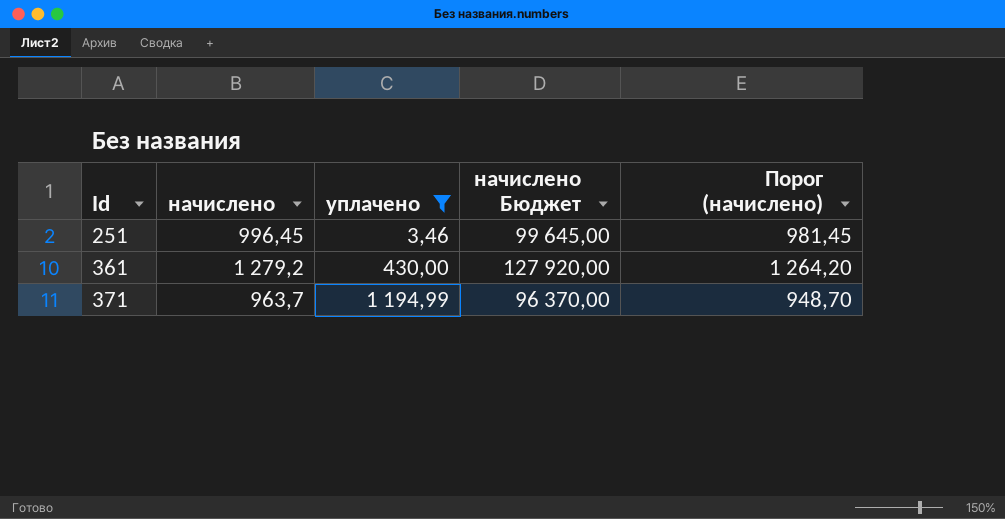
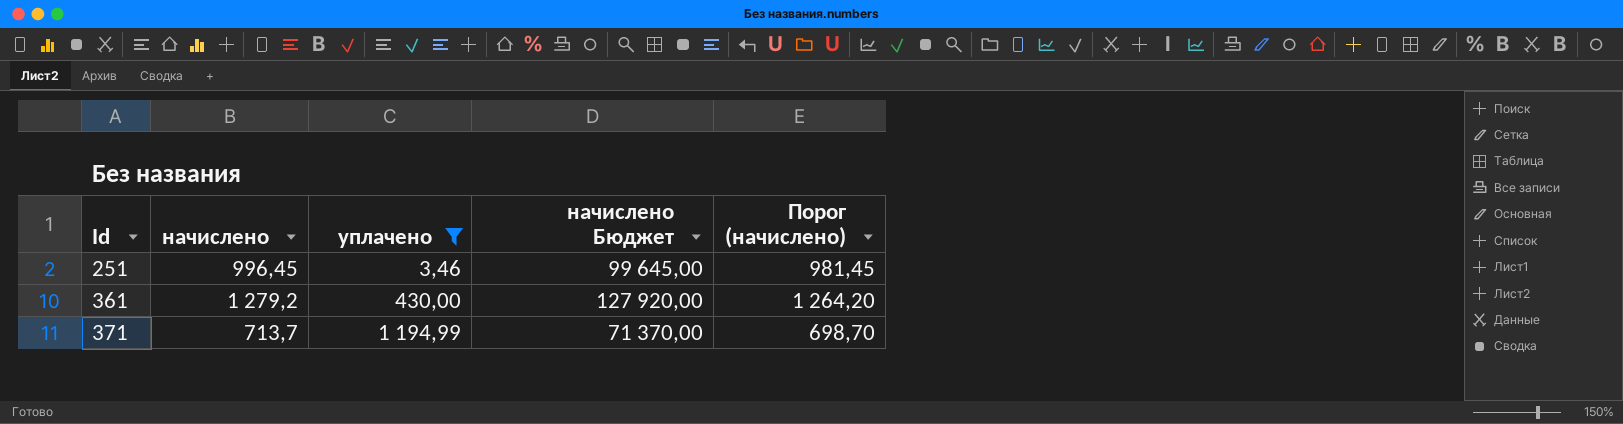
371 | начислено: 963,7 -> 713,7
371 | начислено Бюджет: 96 370,00 -> 71 370,00
371 | Порог (начислено): 948,70 -> 698,70

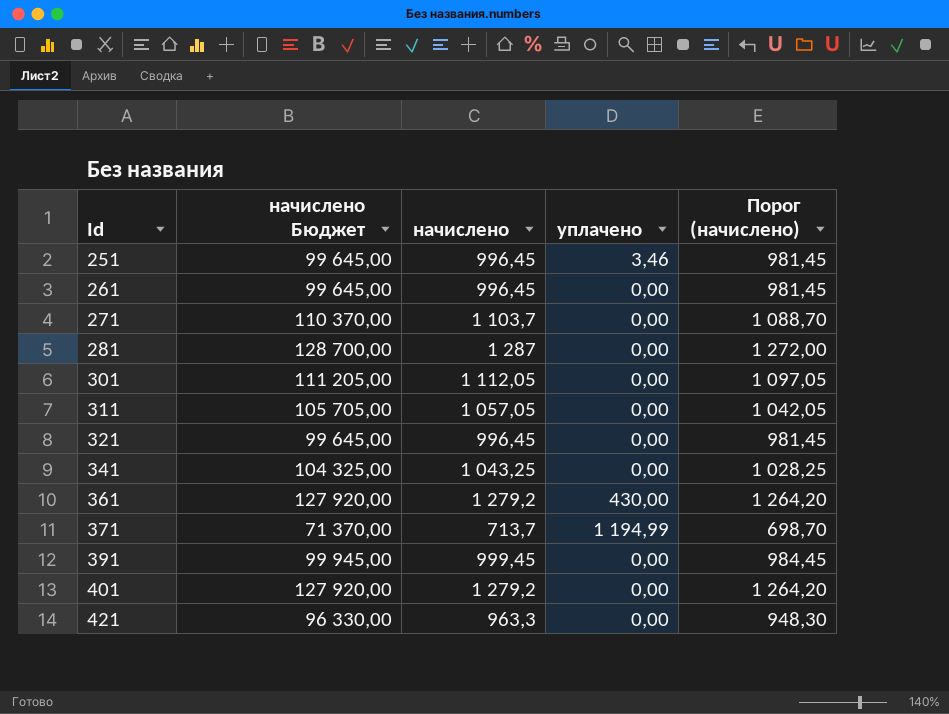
filter: уплачено != 0,00 -> none
column начислено Бюджет | position: 4 -> 2

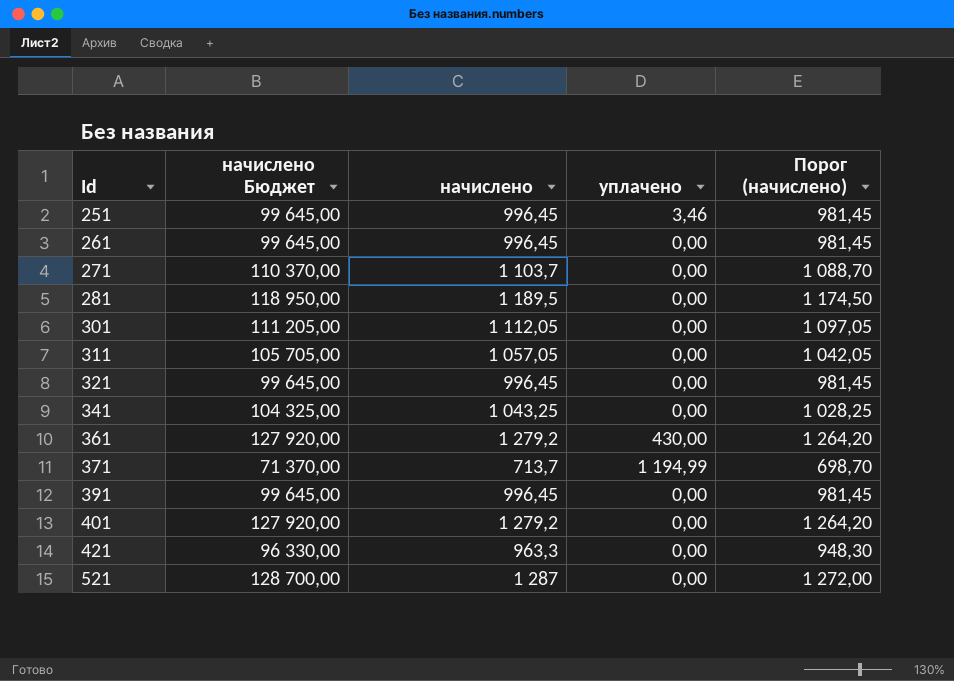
281 | начислено Бюджет: 128 700,00 -> 118 950,00
281 | начислено: 1 287 -> 1 189,5
281 | Порог (начислено): 1 272,00 -> 1 174,50
391 | начислено Бюджет: 99 945,00 -> 99 645,00
391 | начислено: 999,45 -> 996,45
391 | Порог (начислено): 984,45 -> 981,45
row 521: none -> 128 700,00 | 1 287 | 0,00 | 1 272,00

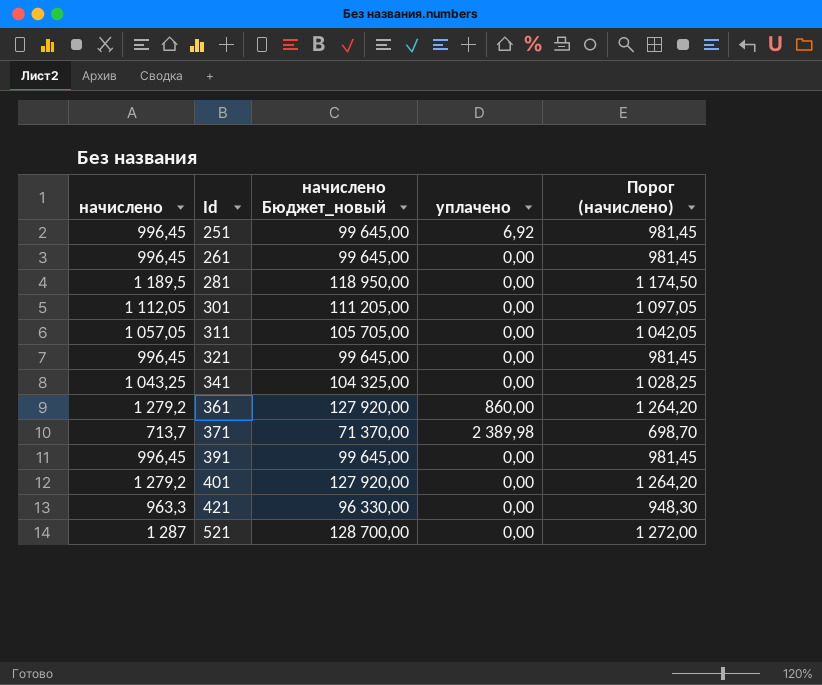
column начислено | position: 3 -> 1
column name: начислено Бюджет -> начислено Бюджет_новый
row 271: 110 370,00 | 1 103,7 | 0,00 | 1 088,70 -> none
251 | уплачено: 3,46 -> 6,92
361 | уплачено: 430,00 -> 860,00
371 | уплачено: 1 194,99 -> 2 389,98

